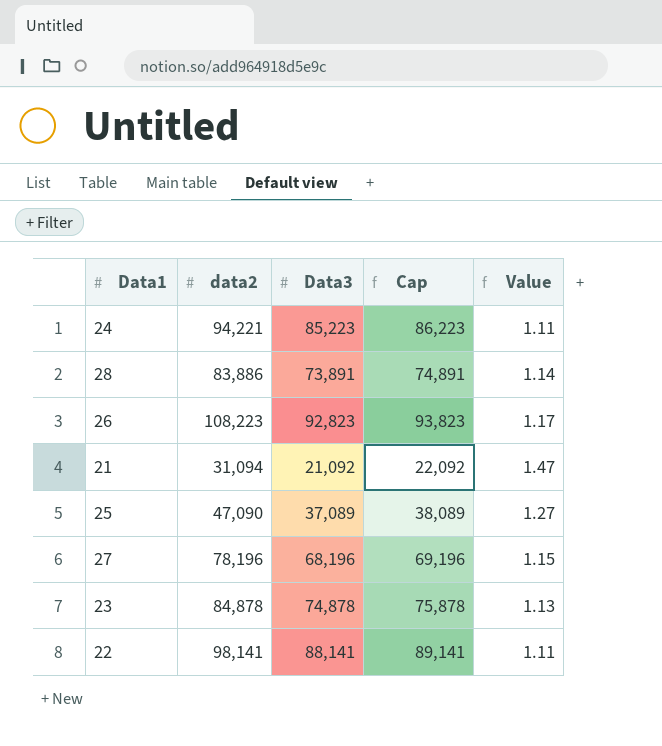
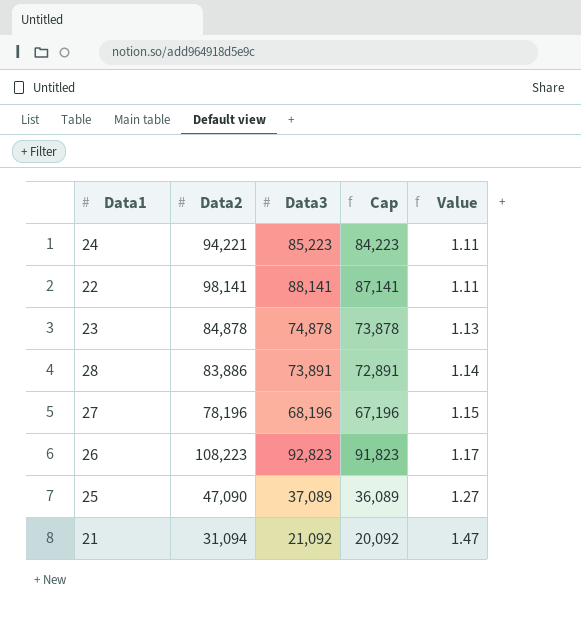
row order: none -> Value ascending
column name: data2 -> Data2
column Cap | formula: [Data3] + 1000 -> [Data3] - 1000

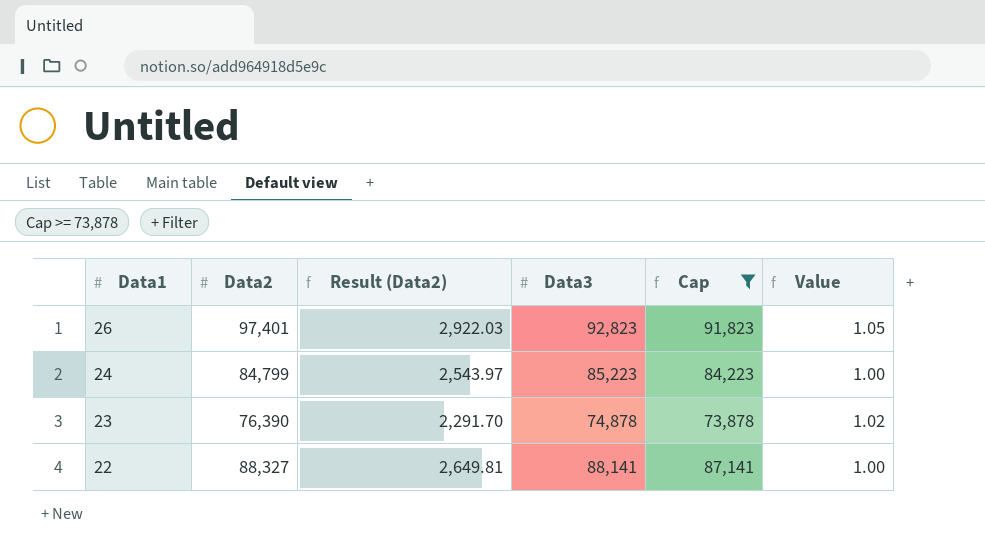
filter: none -> Cap >= 73,878
row order: Value ascending -> Data1 descending
column Result (Data2) | formula: none -> [Data2] * 0.03
26 | Data2: 108,223 -> 97,401
26 | Value: 1.17 -> 1.05
24 | Data2: 94,221 -> 84,799
24 | Value: 1.11 -> 1.00
23 | Data2: 84,878 -> 76,390
23 | Value: 1.13 -> 1.02
22 | Data2: 98,141 -> 88,327
22 | Value: 1.11 -> 1.00

